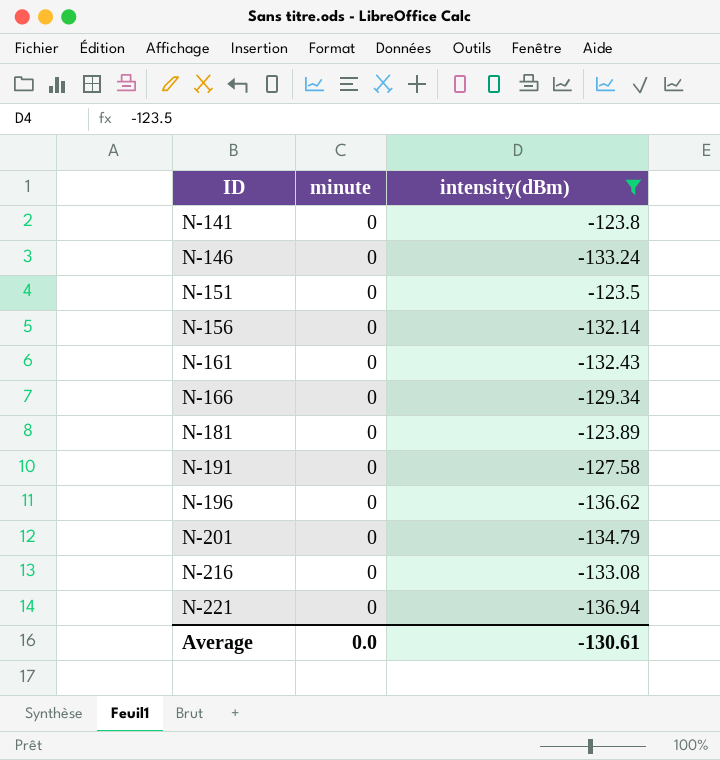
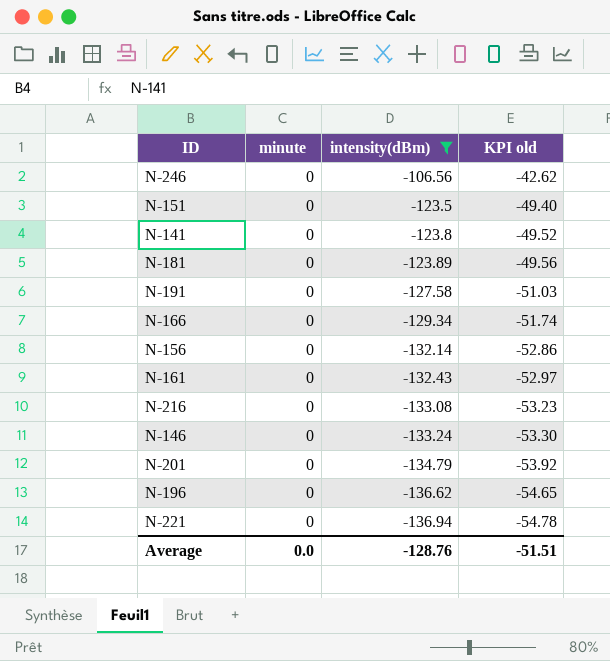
row order: ID ascending -> intensity(dBm) descending
column KPI old | formula: none -> [intensity(dBm)] * 0.4
row N-246: none -> 0 | -106.56 | -42.62
Average | intensity(dBm): -130.61 -> -128.76

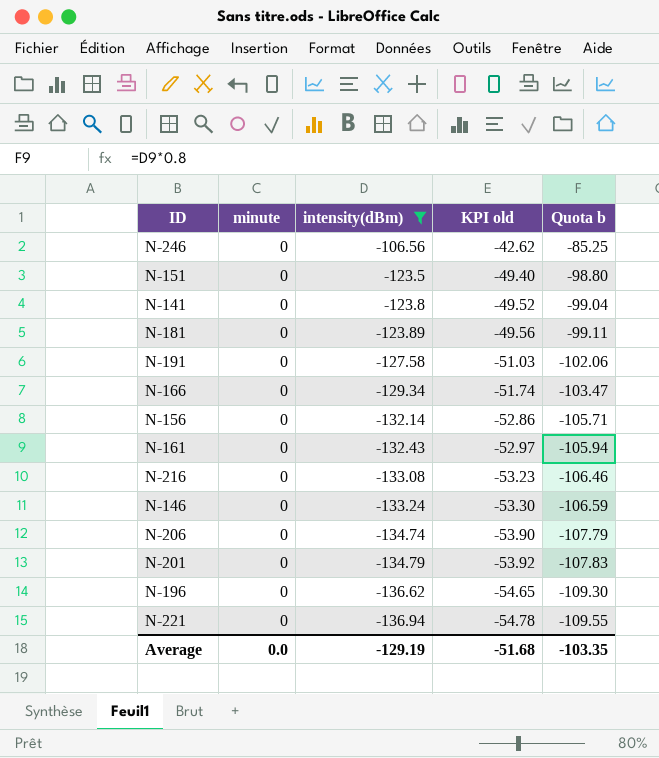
column Quota b | formula: none -> [intensity(dBm)] * 0.8
row N-206: none -> 0 | -134.74 | -53.90 | -107.79
Average | intensity(dBm): -128.76 -> -129.19
Average | KPI old: -51.51 -> -51.68

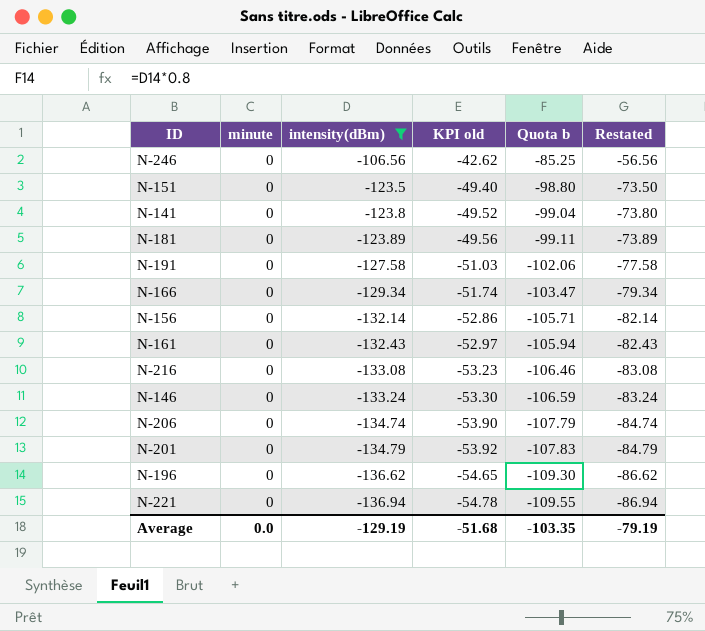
column Restated | formula: none -> [intensity(dBm)] + 50

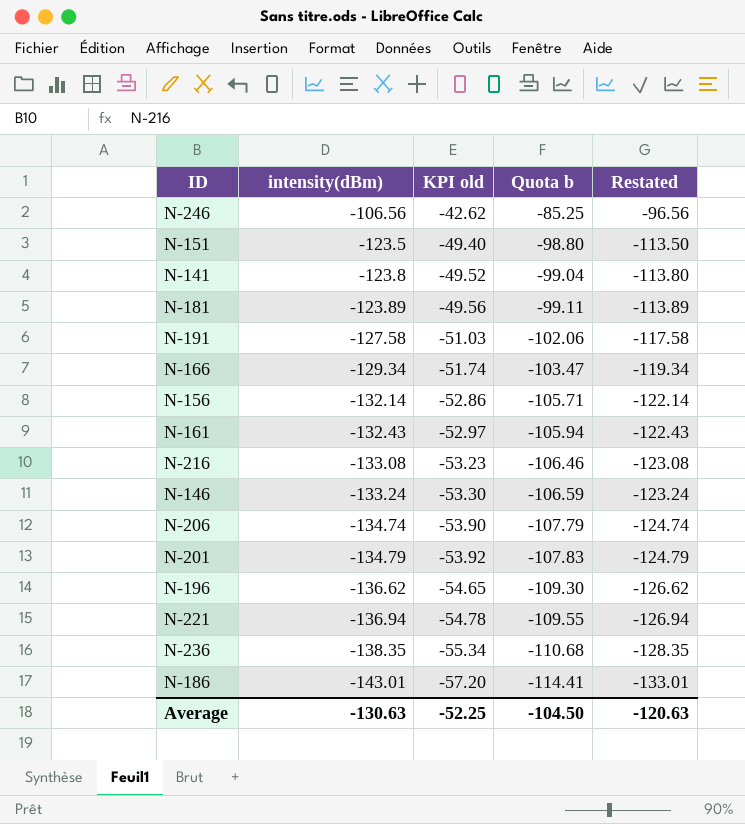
filter: intensity(dBm) >= -136.94 -> none
column minute | position: 2 -> none
column Restated | formula: [intensity(dBm)] + 50 -> [intensity(dBm)] + 10
Average | intensity(dBm): -129.19 -> -130.63
Average | KPI old: -51.68 -> -52.25
Average | Quota b: -103.35 -> -104.50
Average | Restated: -79.19 -> -120.63

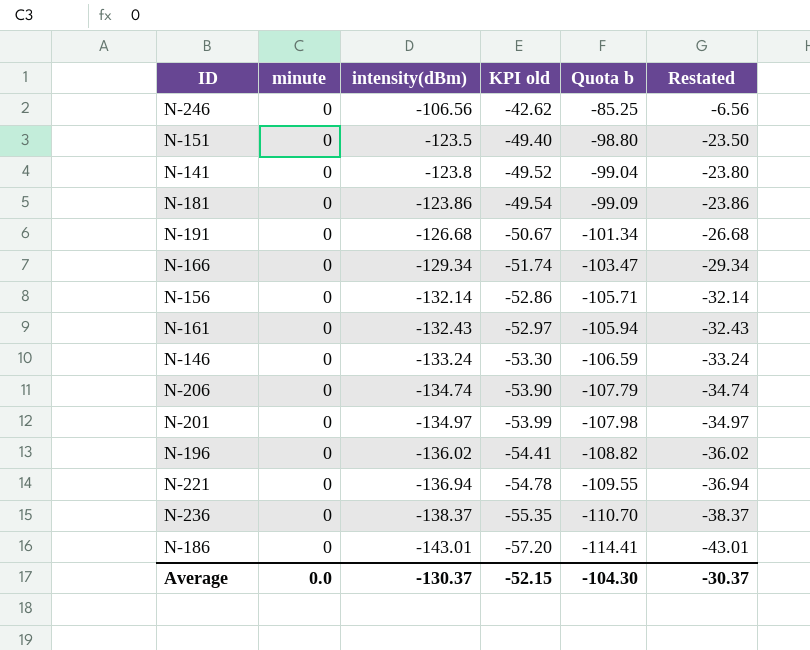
column minute | position: none -> 2
column Restated | formula: [intensity(dBm)] + 10 -> [intensity(dBm)] + 100
row N-216: -133.08 | -53.23 | -106.46 | -123.08 -> none
N-181 | intensity(dBm): -123.89 -> -123.86
N-181 | KPI old: -49.56 -> -49.54
N-181 | Quota b: -99.11 -> -99.09
N-191 | intensity(dBm): -127.58 -> -126.68
N-191 | KPI old: -51.03 -> -50.67
N-191 | Quota b: -102.06 -> -101.34
N-201 | intensity(dBm): -134.79 -> -134.97
N-201 | KPI old: -53.92 -> -53.99
N-201 | Quota b: -107.83 -> -107.98
N-196 | intensity(dBm): -136.62 -> -136.02
N-196 | KPI old: -54.65 -> -54.41
N-196 | Quota b: -109.30 -> -108.82
N-236 | intensity(dBm): -138.35 -> -138.37
N-236 | KPI old: -55.34 -> -55.35
N-236 | Quota b: -110.68 -> -110.70
Average | intensity(dBm): -130.63 -> -130.37
Average | KPI old: -52.25 -> -52.15
Average | Quota b: -104.50 -> -104.30
Average | Restated: -120.63 -> -30.37

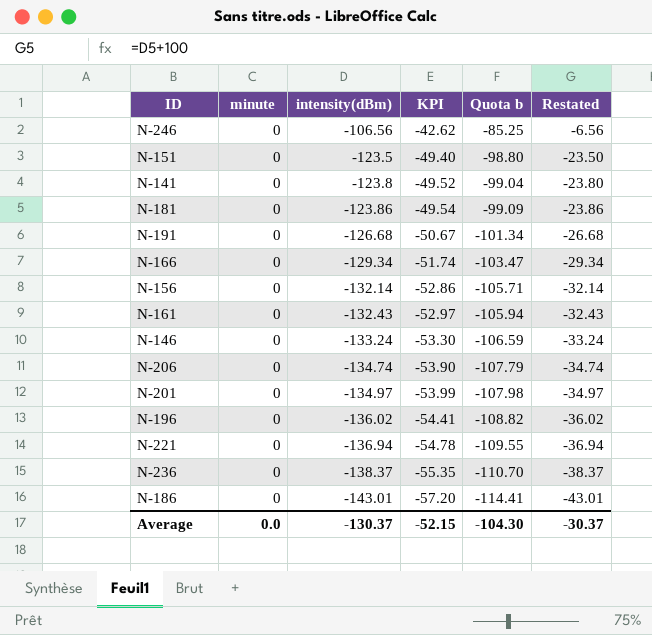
column name: KPI old -> KPI

